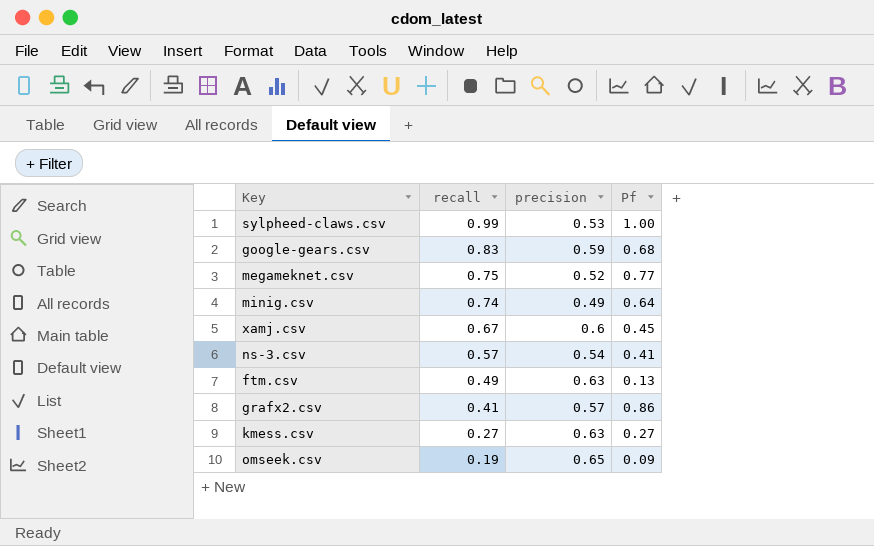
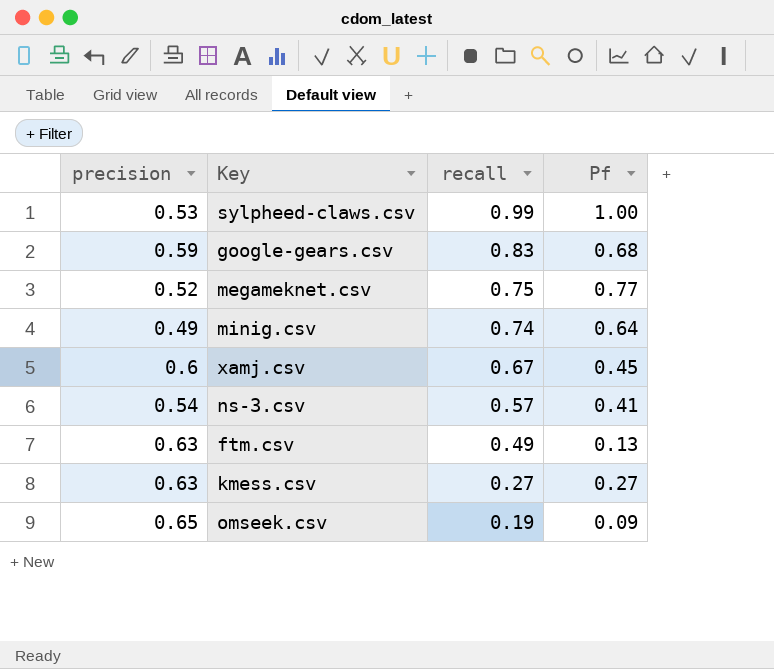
column precision | position: 3 -> 1
row grafx2.csv: 0.41 | 0.57 | 0.86 -> none

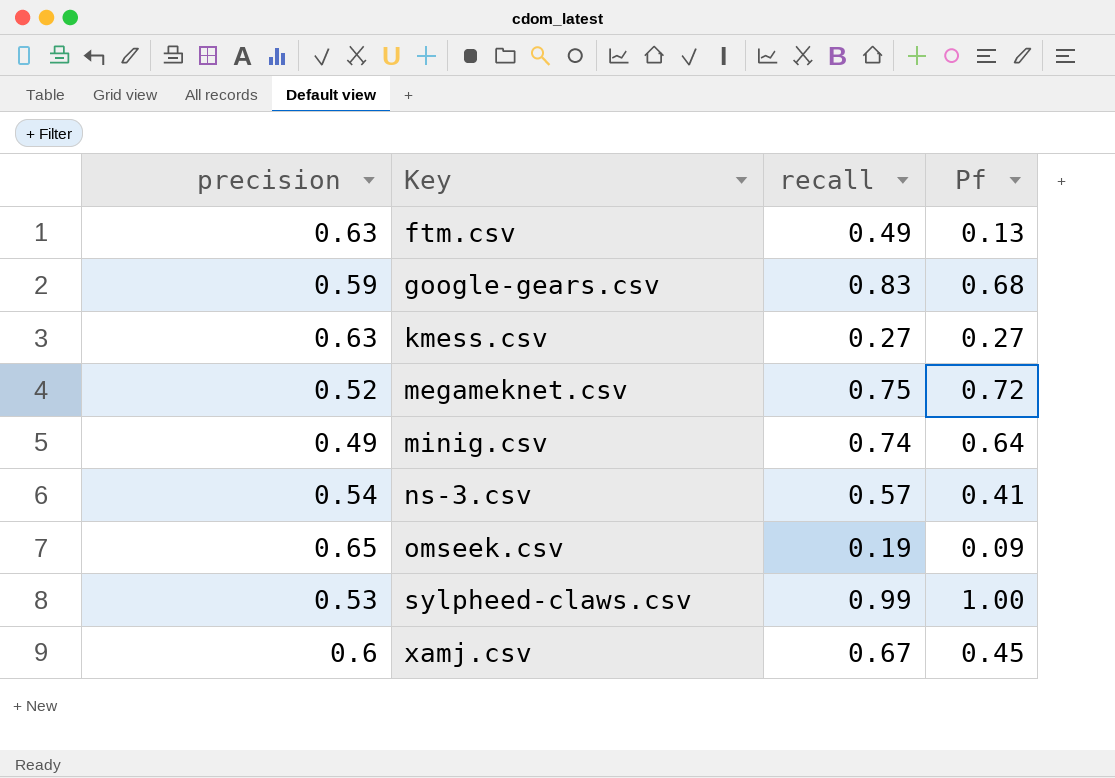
row order: recall descending -> Key ascending
megameknet.csv | Pf: 0.77 -> 0.72

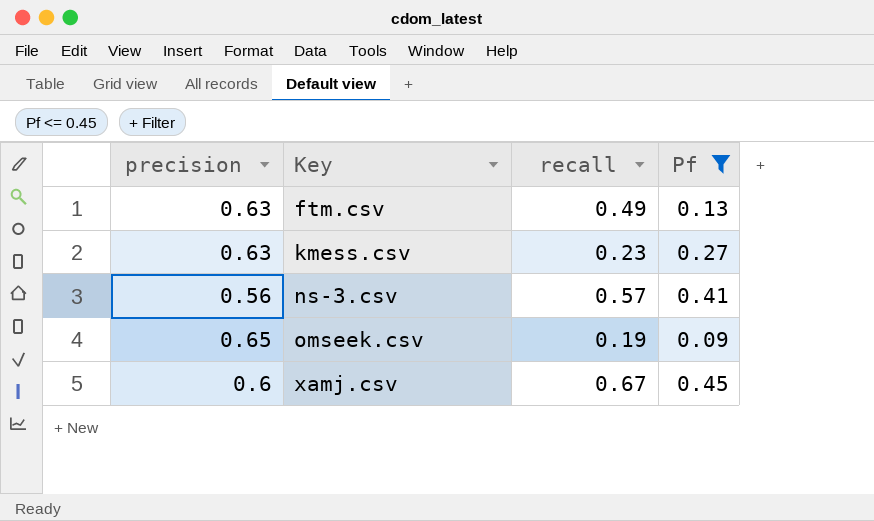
filter: none -> Pf <= 0.45
kmess.csv | recall: 0.27 -> 0.23
ns-3.csv | precision: 0.54 -> 0.56

